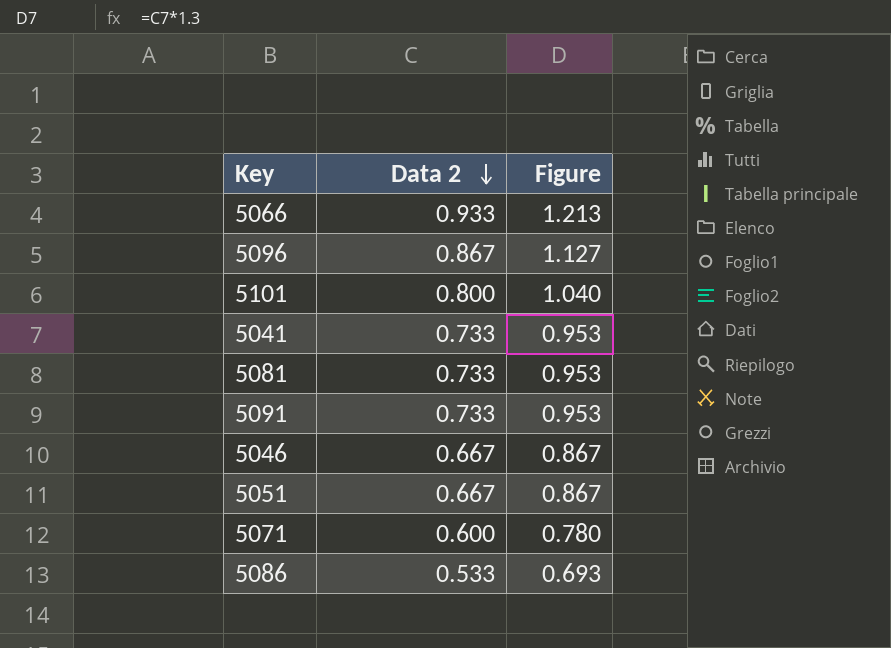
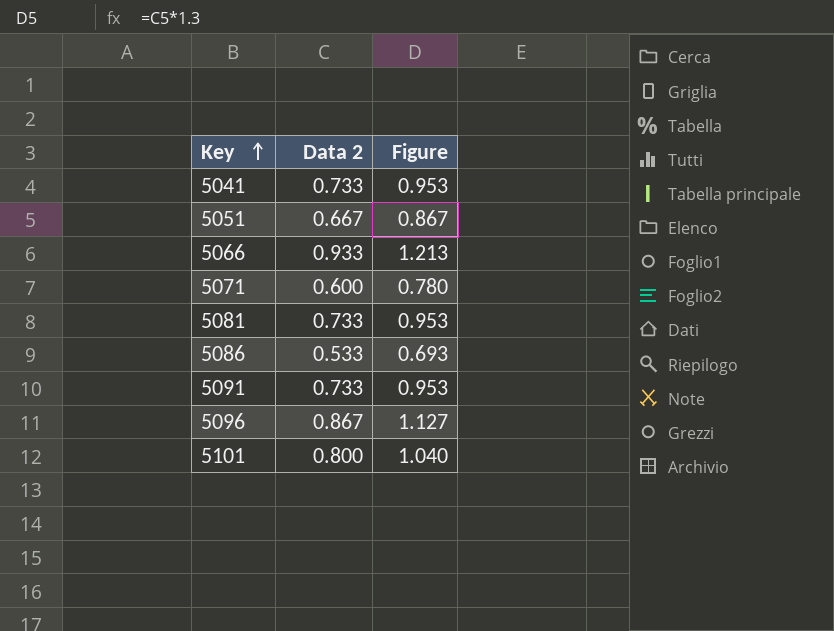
row order: Data 2 descending -> Key ascending
row 5046: 0.667 | 0.867 -> none

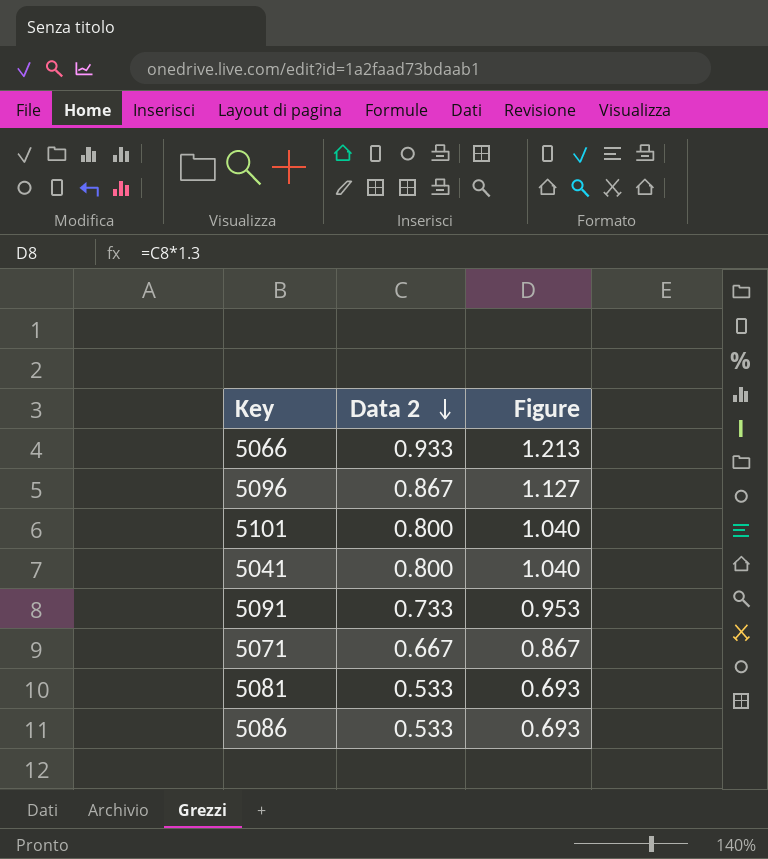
row order: Key ascending -> Data 2 descending
row 5051: 0.667 | 0.867 -> none
5041 | Data 2: 0.733 -> 0.800
5041 | Figure: 0.953 -> 1.040
5071 | Data 2: 0.600 -> 0.667
5071 | Figure: 0.780 -> 0.867
5081 | Data 2: 0.733 -> 0.533
5081 | Figure: 0.953 -> 0.693

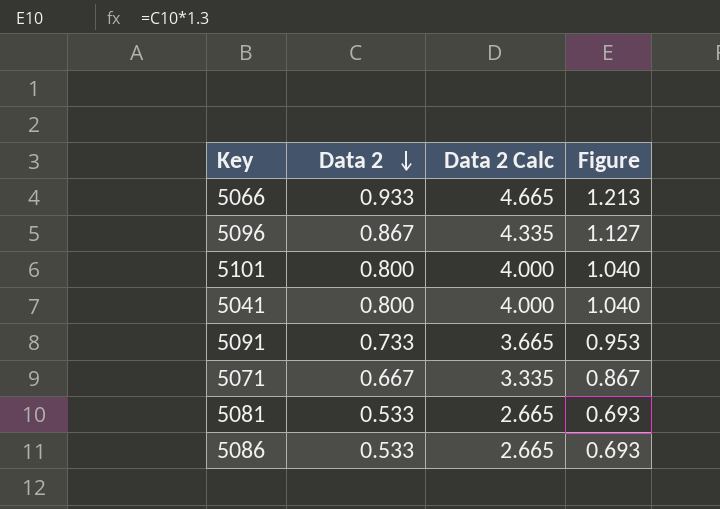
column Data 2 Calc | formula: none -> [Data 2] * 5

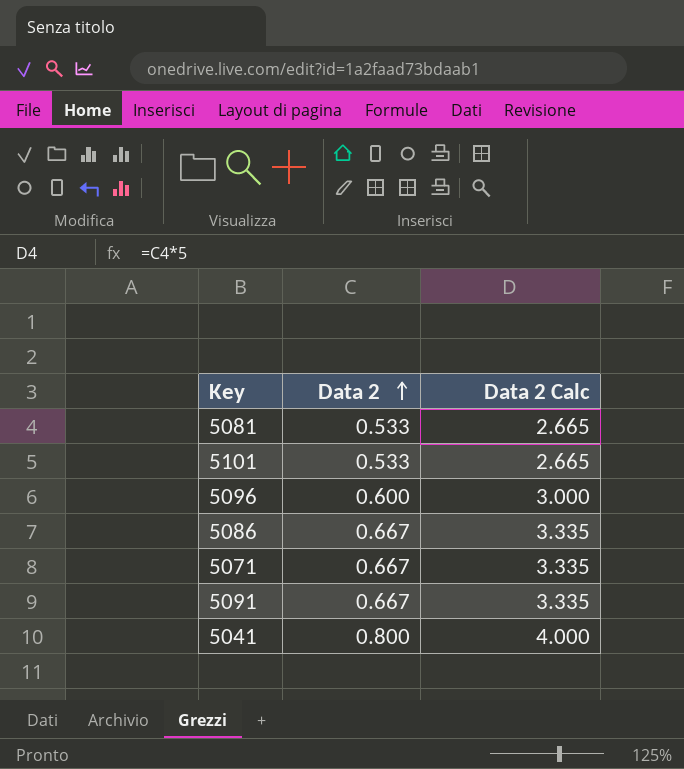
row order: Data 2 descending -> Data 2 ascending
column Figure | formula: [Data 2] * 1.3 -> none
row 5066: 0.933 | 4.665 | 1.213 -> none
5101 | Data 2: 0.800 -> 0.533
5101 | Data 2 Calc: 4.000 -> 2.665
5096 | Data 2: 0.867 -> 0.600
5096 | Data 2 Calc: 4.335 -> 3.000
5086 | Data 2: 0.533 -> 0.667
5086 | Data 2 Calc: 2.665 -> 3.335
5091 | Data 2: 0.733 -> 0.667
5091 | Data 2 Calc: 3.665 -> 3.335

